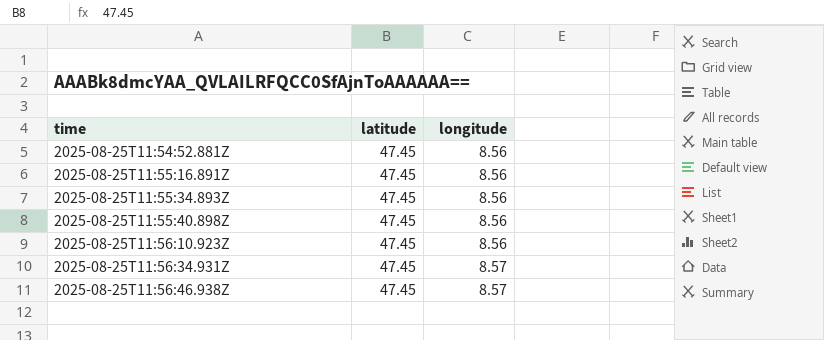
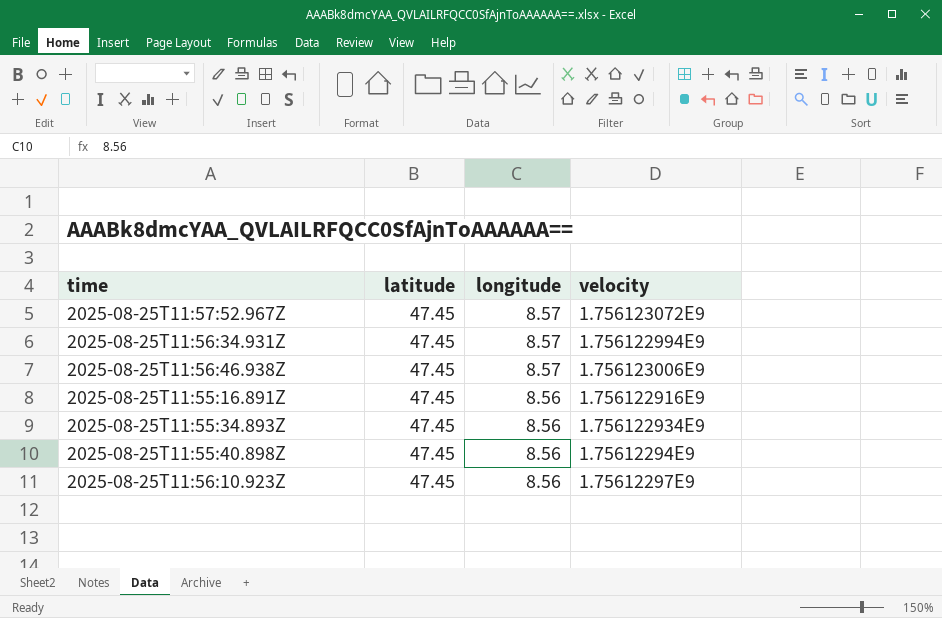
row order: time ascending -> longitude descending
column velocity | position: none -> 4
row 2025-08-25T11:54:52.881Z: 47.45 | 8.56 -> none
row 2025-08-25T11:57:52.967Z: none -> 47.45 | 8.57 | 1.756123072E9

